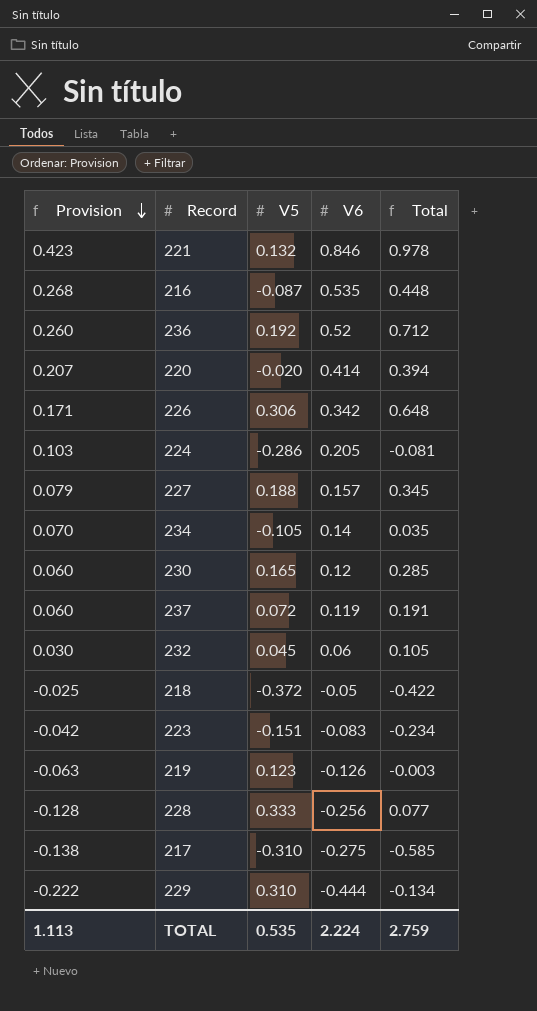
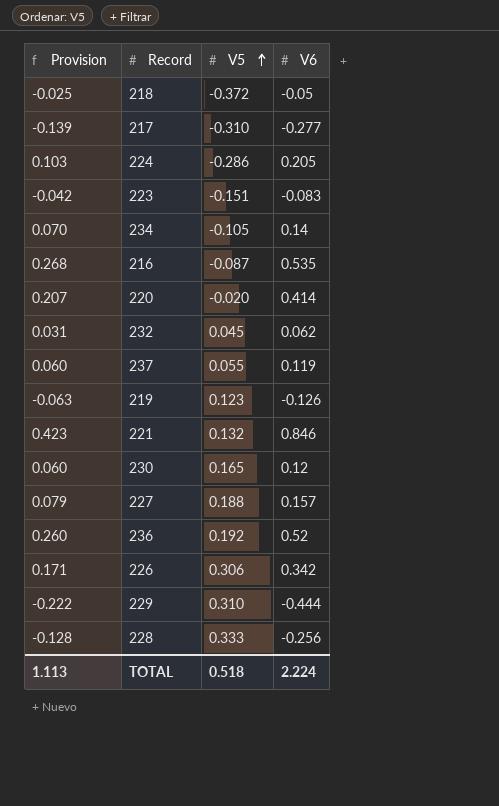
row order: Provision descending -> V5 ascending
column Total | formula: [V5] + [V6] -> none
217 | Provision: -0.138 -> -0.139
217 | V6: -0.275 -> -0.277
232 | Provision: 0.030 -> 0.031
232 | V6: 0.06 -> 0.062
237 | V5: 0.072 -> 0.055
TOTAL | V5: 0.535 -> 0.518

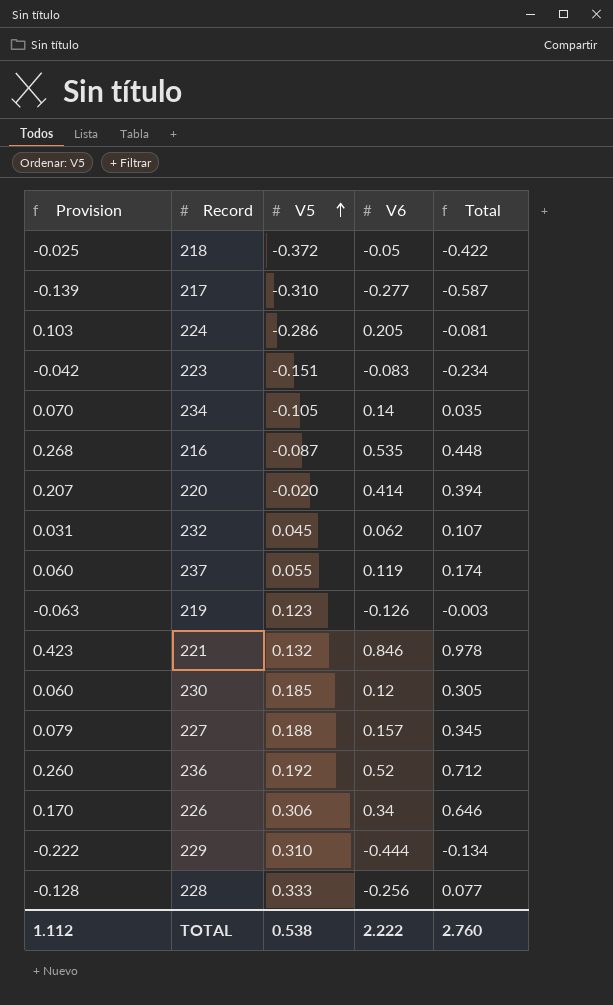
column Total | formula: none -> [V5] + [V6]
230 | V5: 0.165 -> 0.185
226 | Provision: 0.171 -> 0.170
226 | V6: 0.342 -> 0.34
TOTAL | Provision: 1.113 -> 1.112
TOTAL | V5: 0.518 -> 0.538
TOTAL | V6: 2.224 -> 2.222

